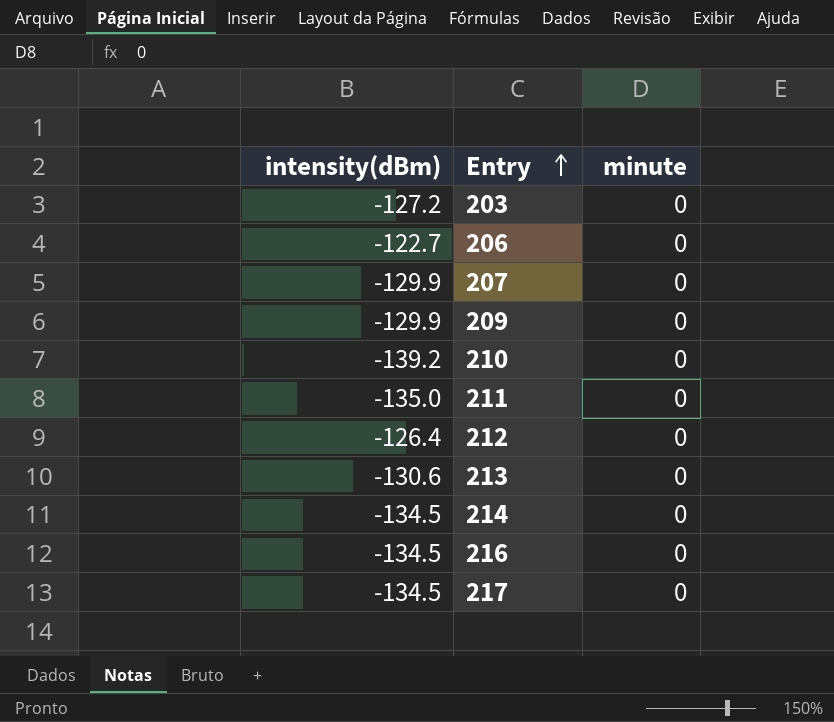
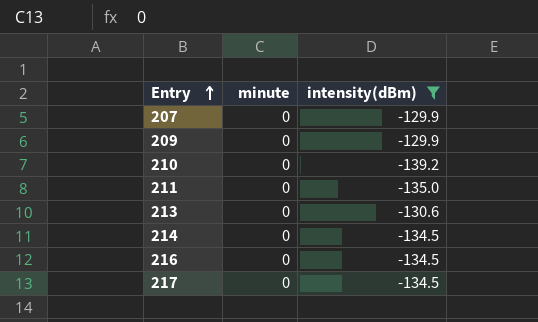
filter: none -> intensity(dBm) <= -129.9
column intensity(dBm) | position: 1 -> 3

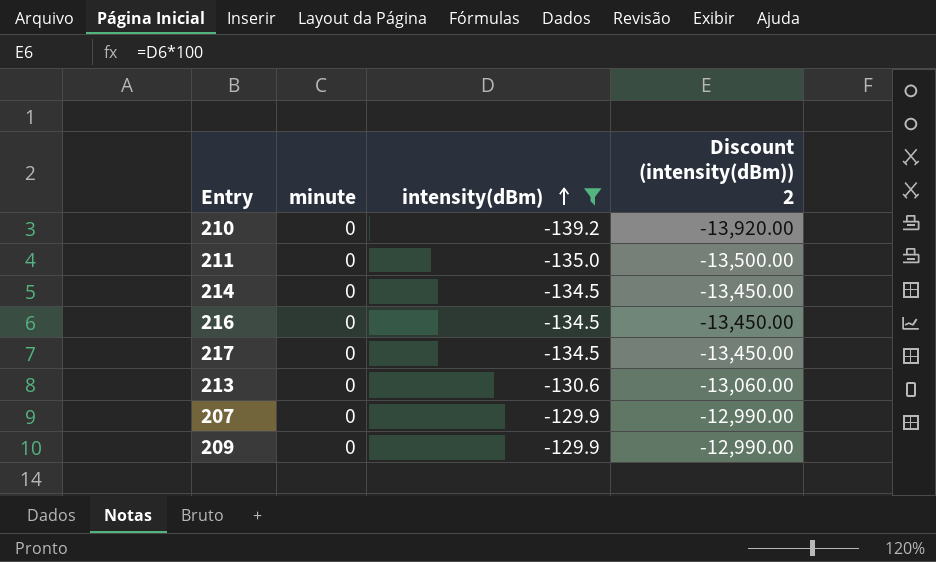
row order: Entry ascending -> intensity(dBm) ascending
column Discount (intensity(dBm)) 2 | formula: none -> [intensity(dBm)] * 100

